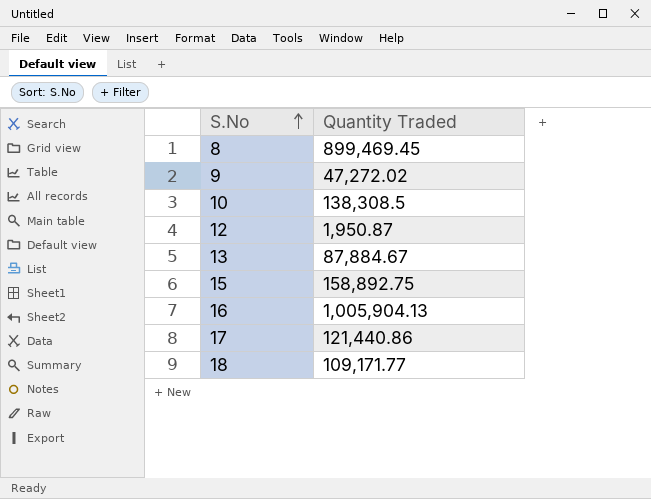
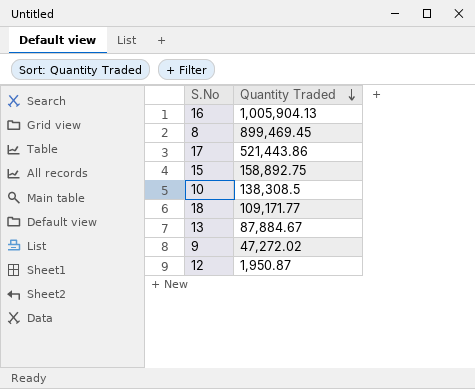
row order: S.No ascending -> Quantity Traded descending
17 | Quantity Traded: 121,440.86 -> 521,443.86

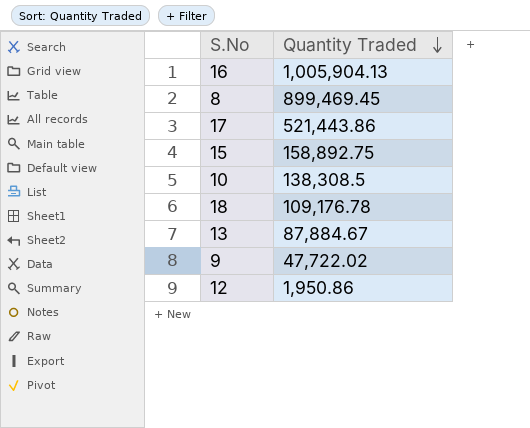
18 | Quantity Traded: 109,171.77 -> 109,176.78
9 | Quantity Traded: 47,272.02 -> 47,722.02
12 | Quantity Traded: 1,950.87 -> 1,950.86

